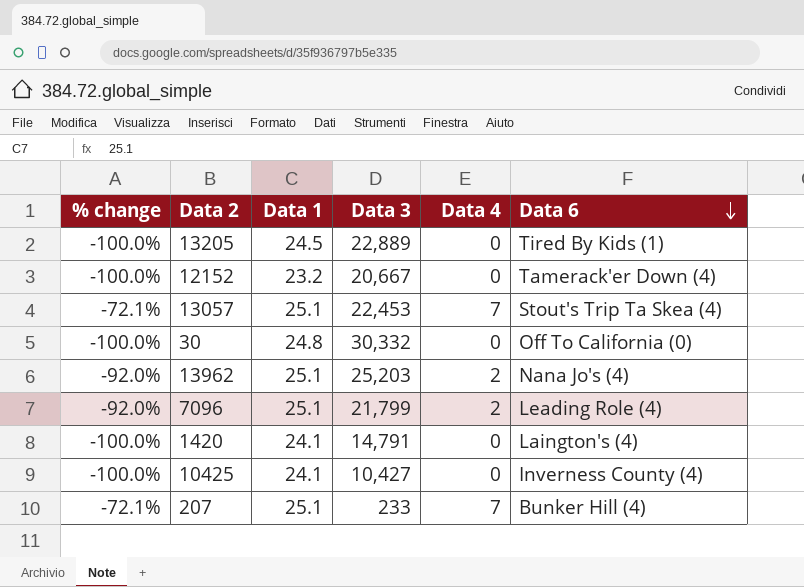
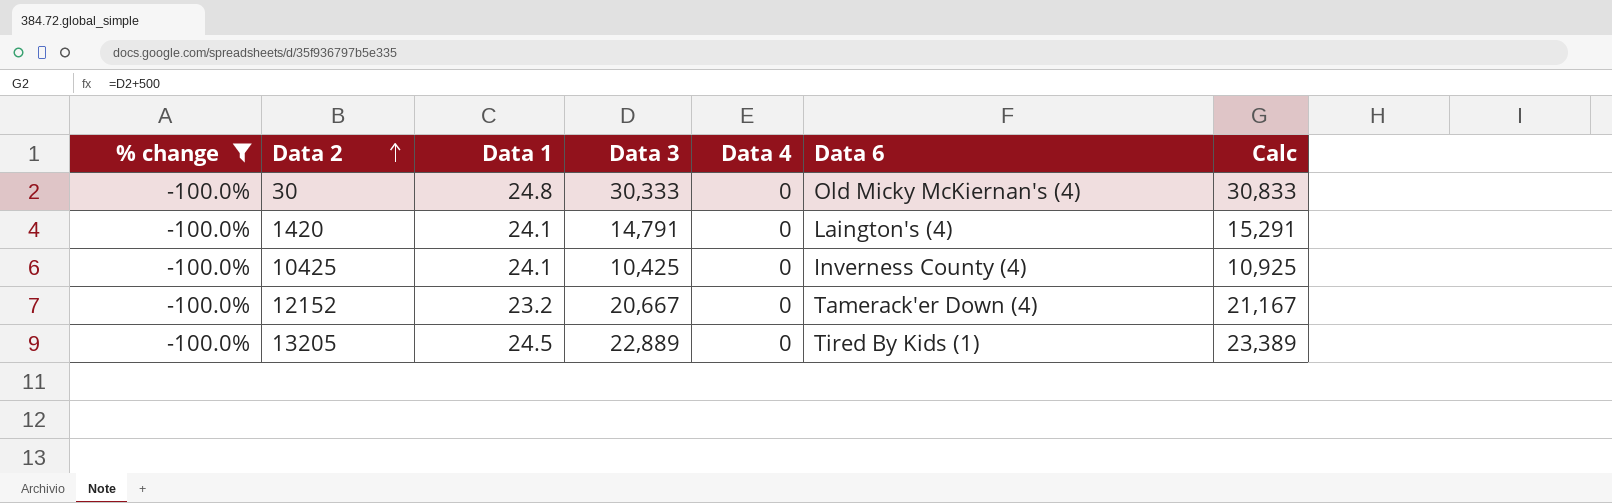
filter: none -> % change = -100.0%
row order: Data 6 descending -> Data 2 ascending
column Calc | formula: none -> [Data 3] + 500
30 | Data 3: 30,332 -> 30,333
30 | Data 6: Off To California (0) -> Old Micky McKiernan's (4)
10425 | Data 3: 10,427 -> 10,425

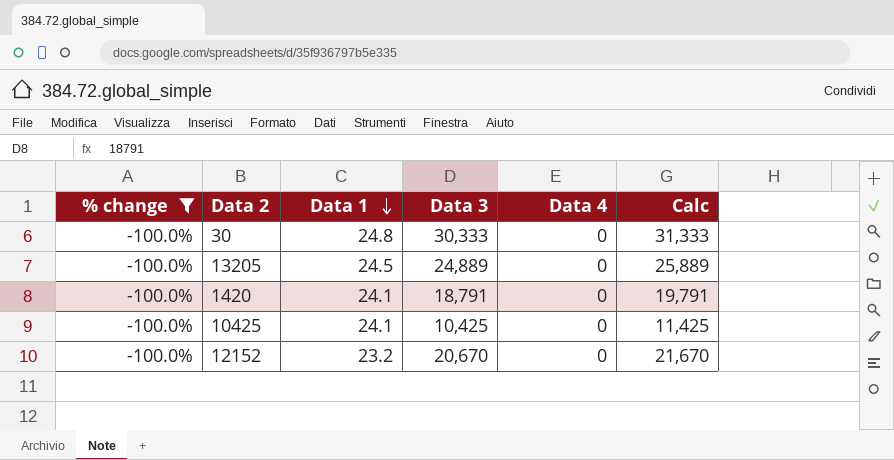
row order: Data 2 ascending -> Data 1 descending
column Data 6 | position: 6 -> none
column Calc | formula: [Data 3] + 500 -> [Data 3] + 1000
13205 | Data 3: 22,889 -> 24,889
1420 | Data 3: 14,791 -> 18,791
12152 | Data 3: 20,667 -> 20,670

